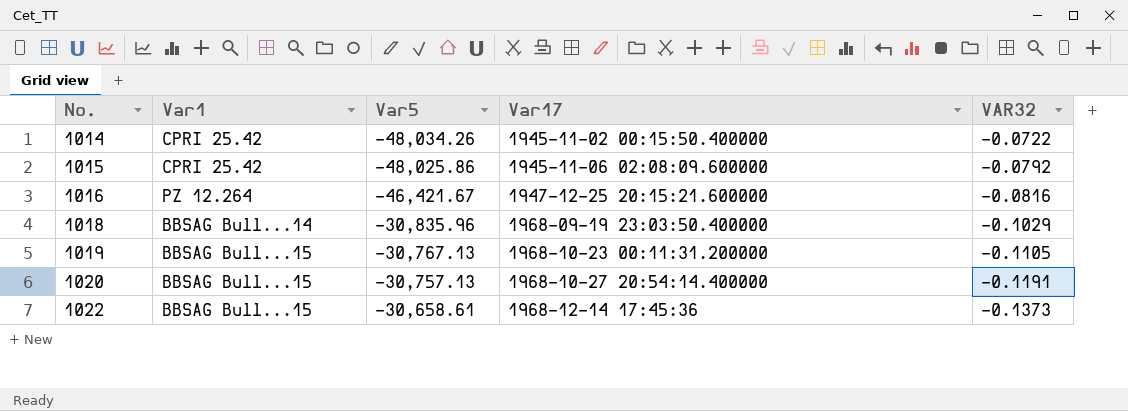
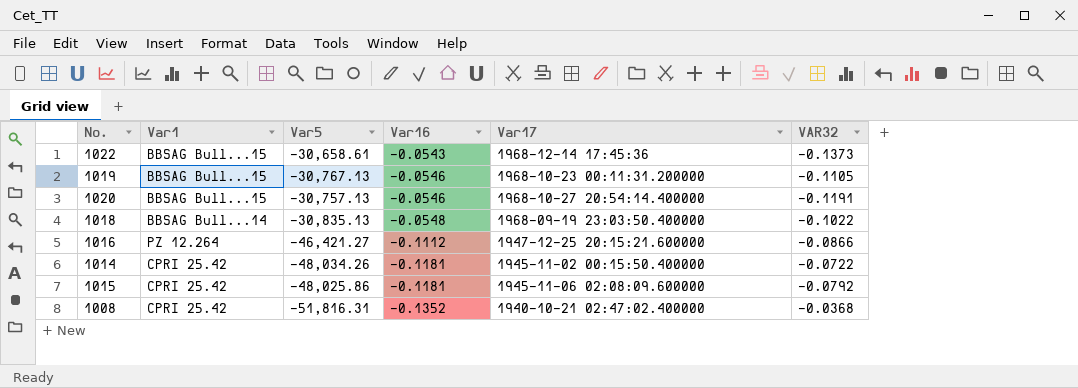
row order: No. ascending -> Var16 descending
column Var16 | position: none -> 4
1018 | Var5: -30,835.96 -> -30,835.13
1018 | VAR32: -0.1029 -> -0.1022
1016 | Var5: -46,421.67 -> -46,421.27
1016 | VAR32: -0.0816 -> -0.0866
row 1008: none -> CPRI 25.42 | -51,816.31 | -0.1352 | 1940-10-21 02:47:02.400000 | -0.0368

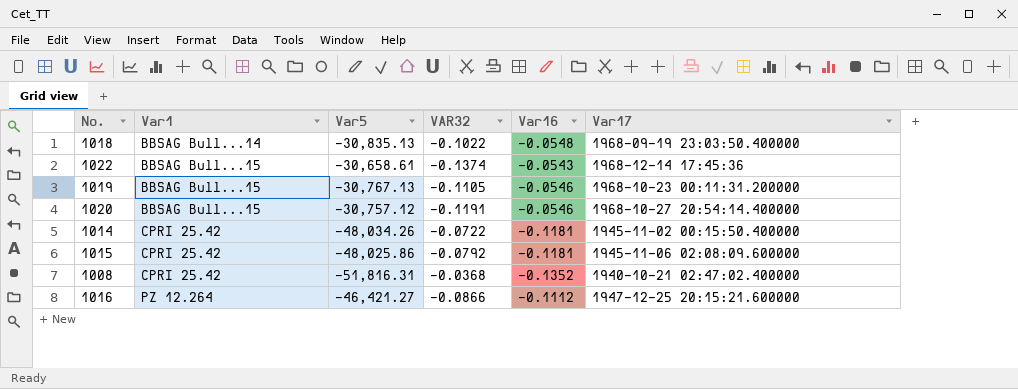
row order: Var16 descending -> Var1 ascending
column VAR32 | position: 6 -> 4
1022 | VAR32: -0.1373 -> -0.1374
1020 | Var5: -30,757.13 -> -30,757.12

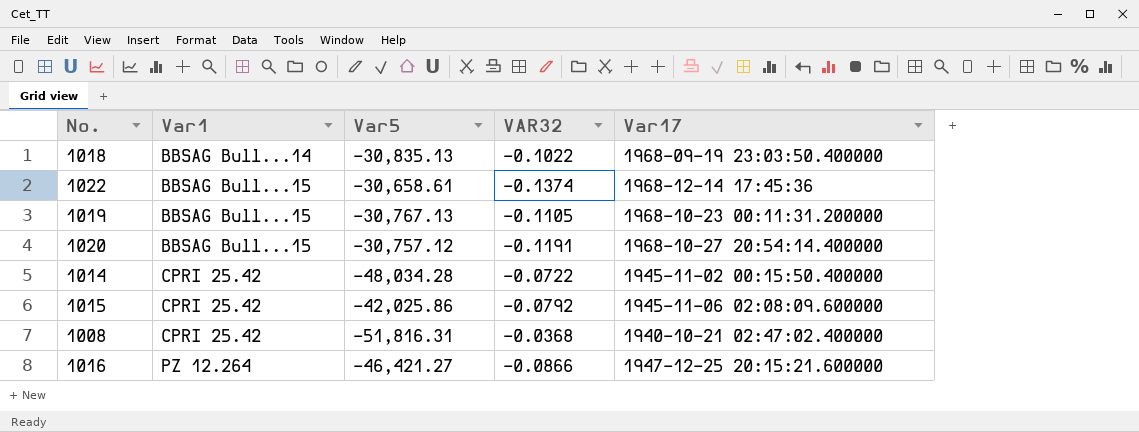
column Var16 | position: 5 -> none
1014 | Var5: -48,034.26 -> -48,034.28
1015 | Var5: -48,025.86 -> -42,025.86

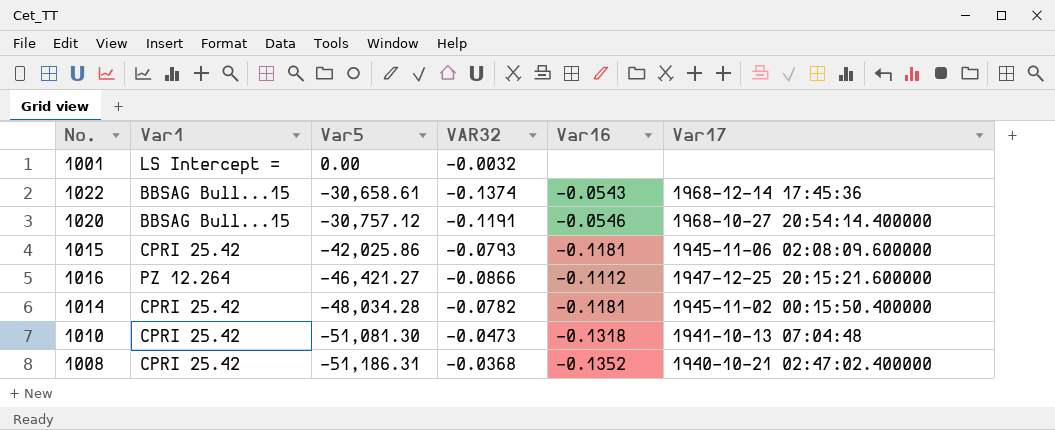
row order: Var1 ascending -> Var5 descending
column Var16 | position: none -> 5
row 1018: BBSAG Bull...14 | -30,835.13 | -0.1022 | 1968-09-19 23:03:50.400000 -> none
row 1019: BBSAG Bull...15 | -30,767.13 | -0.1105 | 1968-10-23 00:11:31.200000 -> none
row 1001: none -> LS Intercept = | 0.00 | -0.0032 | none | none
1015 | VAR32: -0.0792 -> -0.0793
1014 | VAR32: -0.0722 -> -0.0782
row 1010: none -> CPRI 25.42 | -51,081.30 | -0.0473 | -0.1318 | 1941-10-13 07:04:48
1008 | Var5: -51,816.31 -> -51,186.31

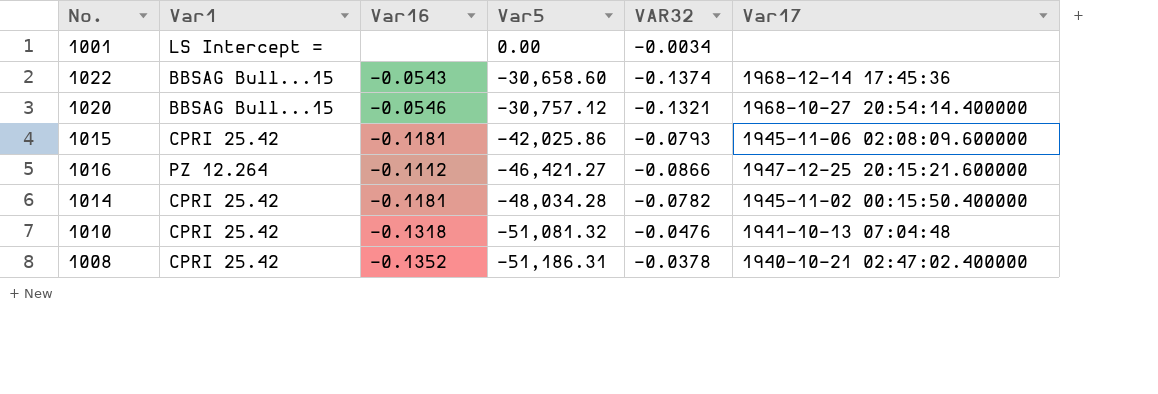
column Var16 | position: 5 -> 3
1001 | VAR32: -0.0032 -> -0.0034
1022 | Var5: -30,658.61 -> -30,658.60
1020 | VAR32: -0.1191 -> -0.1321
1010 | Var5: -51,081.30 -> -51,081.32
1010 | VAR32: -0.0473 -> -0.0476
1008 | VAR32: -0.0368 -> -0.0378

